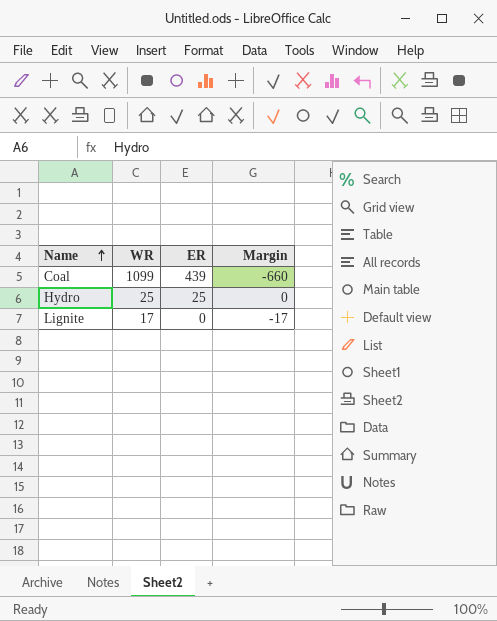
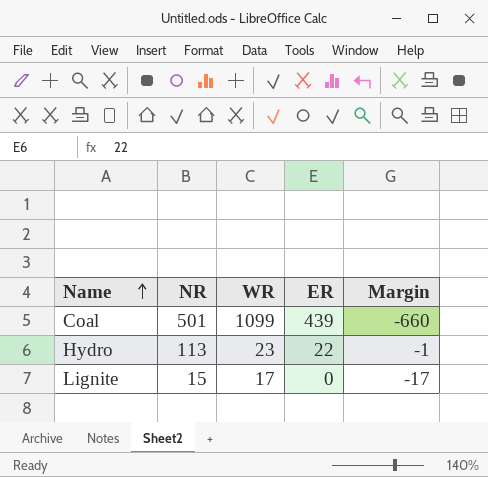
column NR | position: none -> 2
Hydro | WR: 25 -> 23
Hydro | ER: 25 -> 22
Hydro | Margin: 0 -> -1

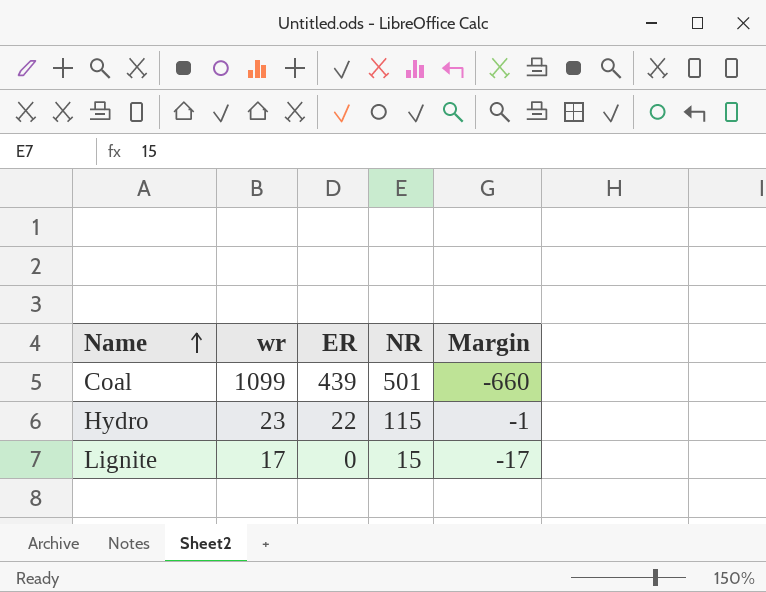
column name: WR -> wr
column NR | position: 2 -> 4
Hydro | NR: 113 -> 115

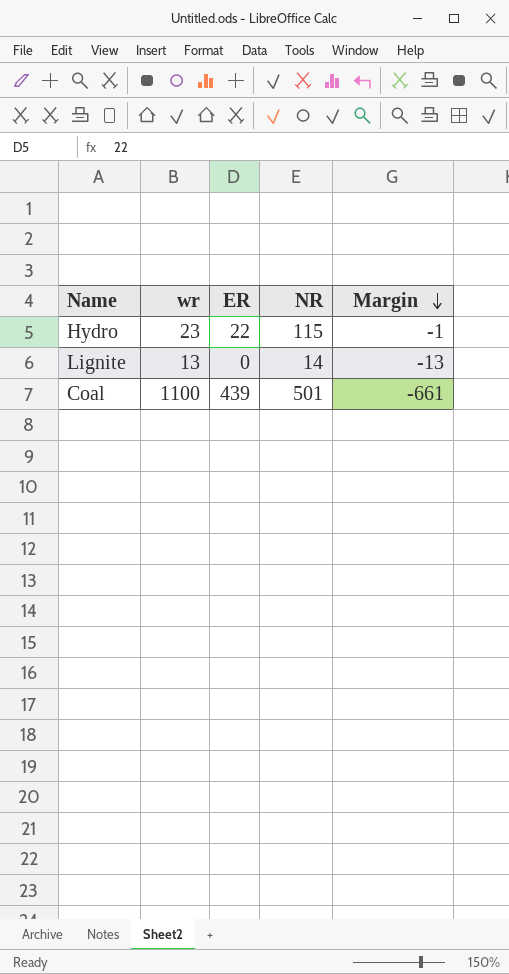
row order: Name ascending -> Margin descending
Lignite | wr: 17 -> 13
Lignite | NR: 15 -> 14
Lignite | Margin: -17 -> -13
Coal | wr: 1099 -> 1100
Coal | Margin: -660 -> -661

